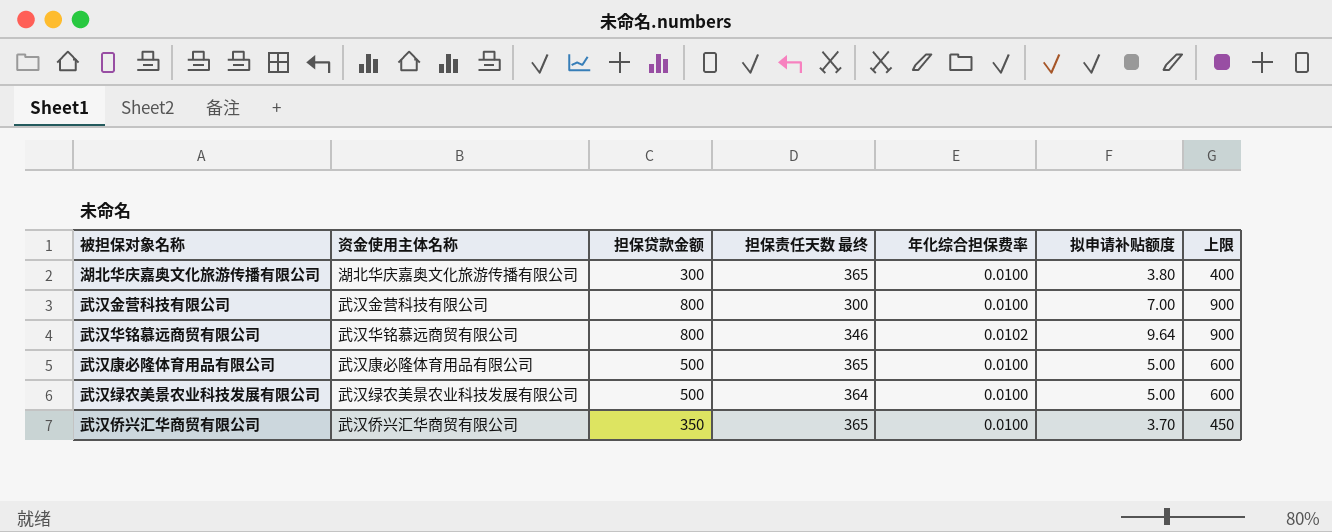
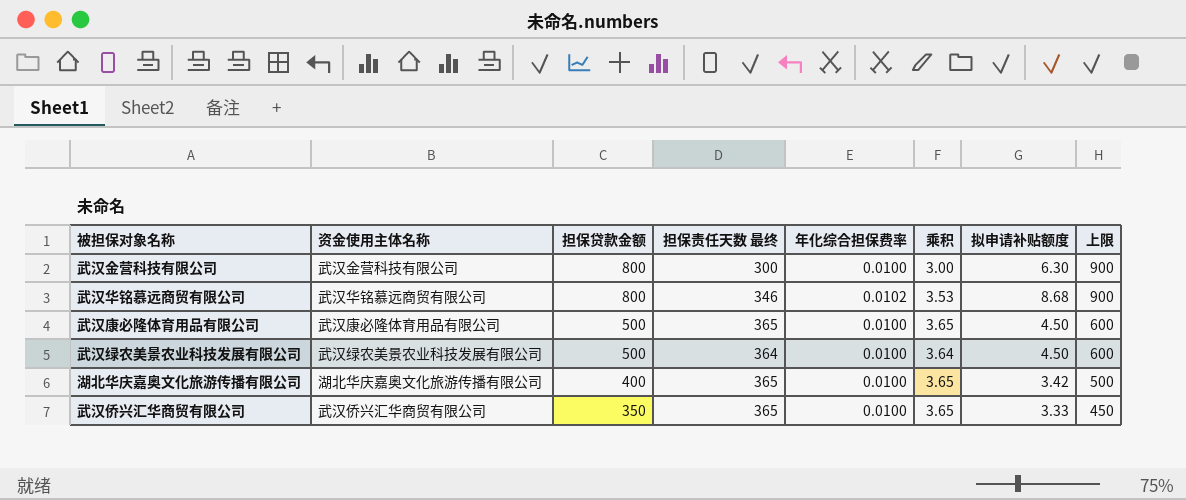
row order: none -> 担保贷款金额 descending
column 乘积 | formula: none -> [担保责任天数 最终] * [年化综合担保费率]
武汉金营科技有限公司 | 拟申请补贴额度: 7.00 -> 6.30
武汉华铭慕远商贸有限公司 | 拟申请补贴额度: 9.64 -> 8.68
武汉康必隆体育用品有限公司 | 拟申请补贴额度: 5.00 -> 4.50
武汉绿农美景农业科技发展有限公司 | 拟申请补贴额度: 5.00 -> 4.50
湖北华庆嘉奥文化旅游传播有限公司 | 担保贷款金额: 300 -> 400
湖北华庆嘉奥文化旅游传播有限公司 | 拟申请补贴额度: 3.80 -> 3.42
湖北华庆嘉奥文化旅游传播有限公司 | 上限: 400 -> 500
武汉侨兴汇华商贸有限公司 | 拟申请补贴额度: 3.70 -> 3.33

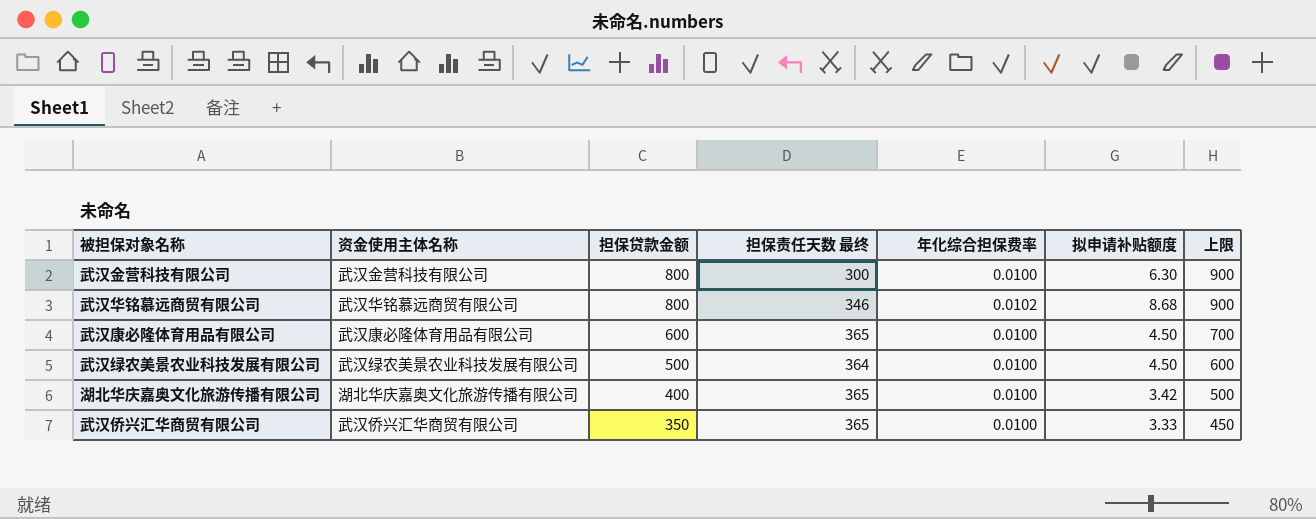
column 乘积 | formula: [担保责任天数 最终] * [年化综合担保费率] -> none
武汉康必隆体育用品有限公司 | 担保贷款金额: 500 -> 600
武汉康必隆体育用品有限公司 | 上限: 600 -> 700

